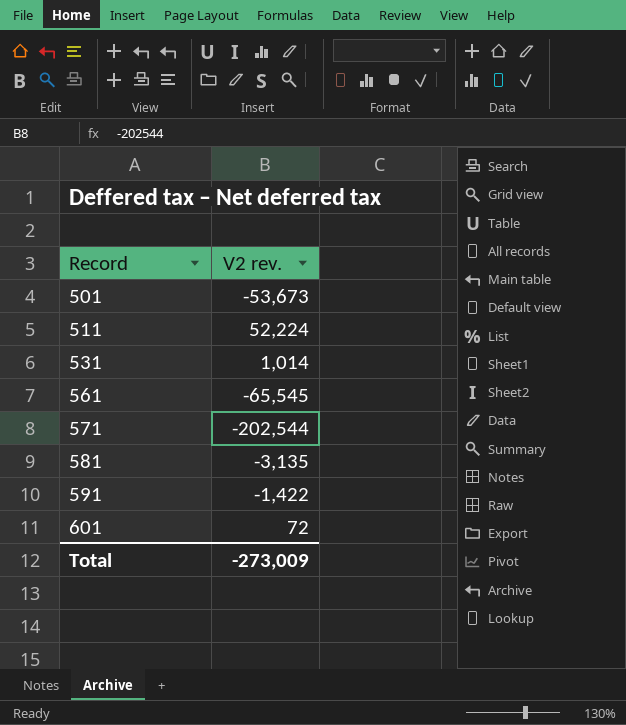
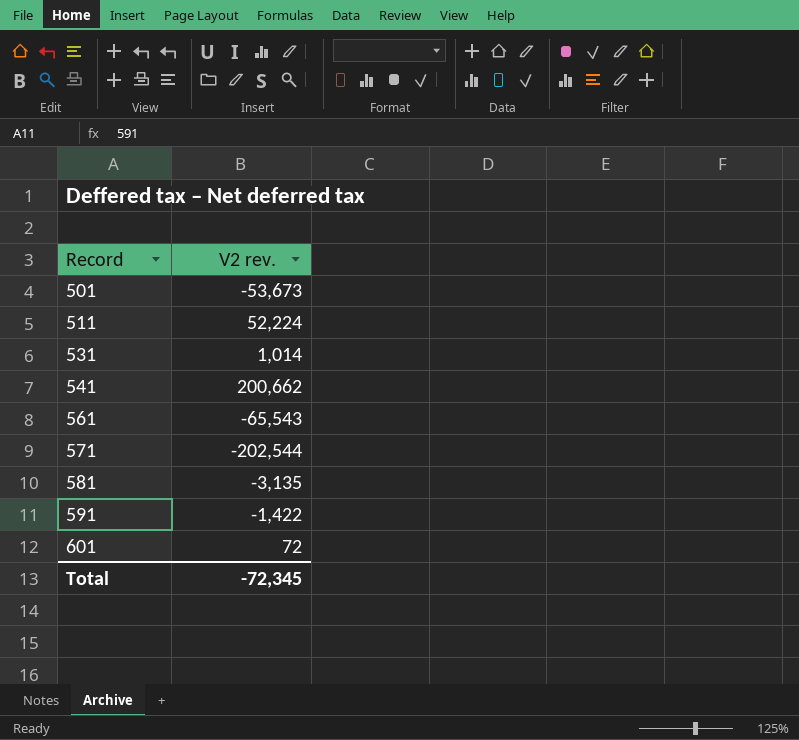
row 541: none -> 200,662
561 | V2 rev.: -65,545 -> -65,543
Total | V2 rev.: -273,009 -> -72,345

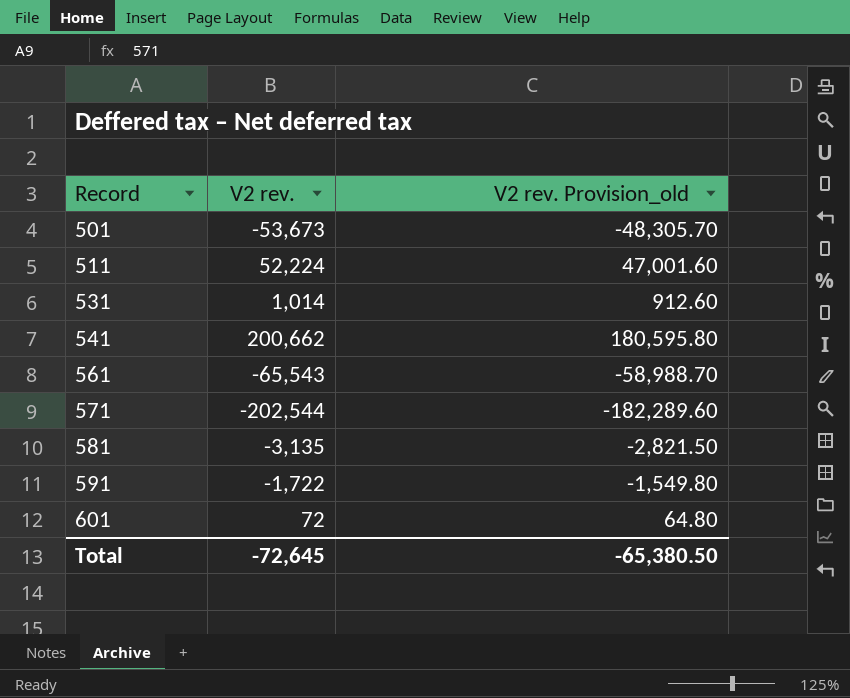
column V2 rev. Provision_old | formula: none -> [V2 rev.] * 0.9
591 | V2 rev.: -1,422 -> -1,722
Total | V2 rev.: -72,345 -> -72,645

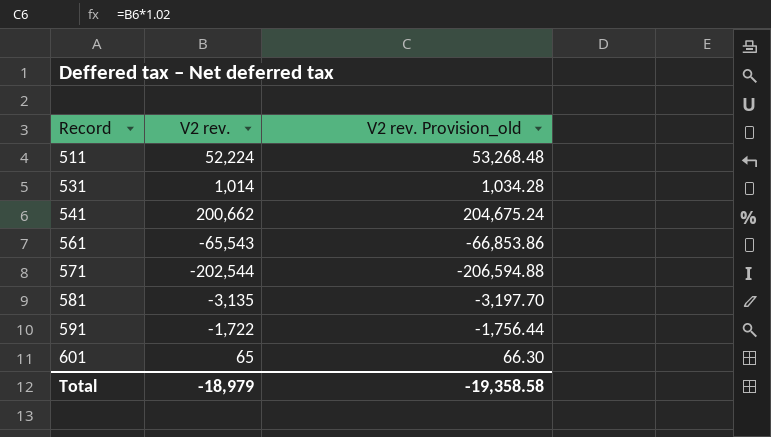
column V2 rev. Provision_old | formula: [V2 rev.] * 0.9 -> [V2 rev.] * 1.02
row 501: -53,673 | -48,305.70 -> none
601 | V2 rev.: 72 -> 65
Total | V2 rev.: -72,645 -> -18,979
Total | V2 rev. Provision_old: -65,380.50 -> -19,358.58

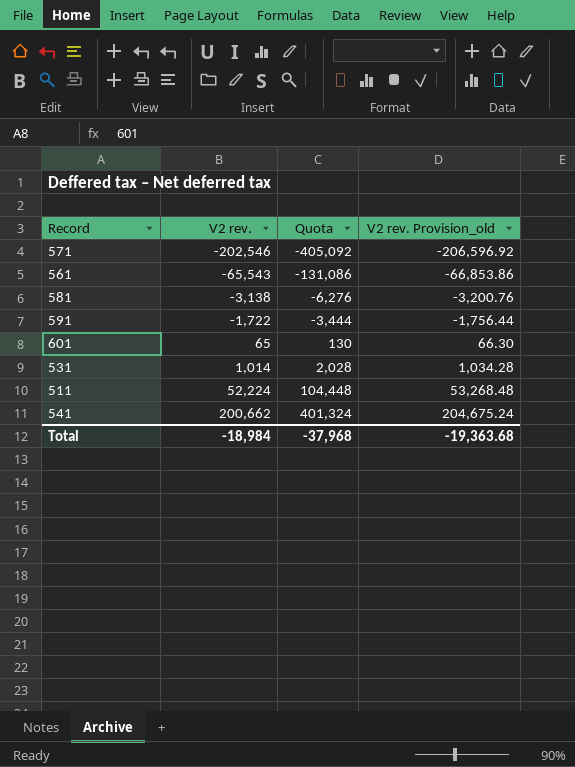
row order: Record ascending -> V2 rev. ascending
column Quota | formula: none -> [V2 rev.] * 2
571 | V2 rev.: -202,544 -> -202,546
571 | V2 rev. Provision_old: -206,594.88 -> -206,596.92
581 | V2 rev.: -3,135 -> -3,138
581 | V2 rev. Provision_old: -3,197.70 -> -3,200.76
Total | V2 rev.: -18,979 -> -18,984
Total | V2 rev. Provision_old: -19,358.58 -> -19,363.68

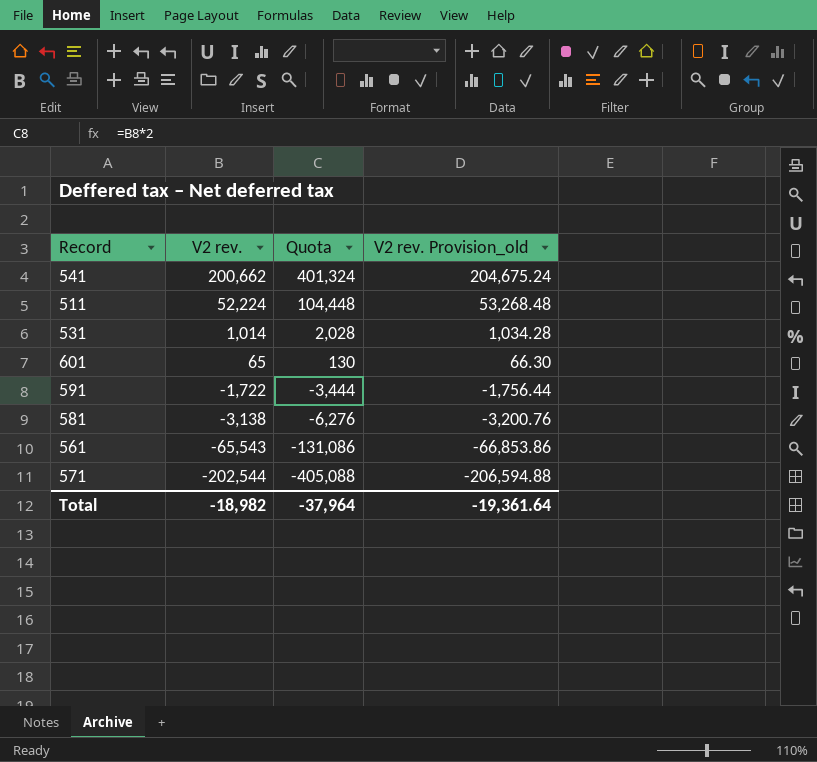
row order: V2 rev. ascending -> V2 rev. descending
571 | V2 rev.: -202,546 -> -202,544
571 | Quota: -405,092 -> -405,088
571 | V2 rev. Provision_old: -206,596.92 -> -206,594.88
Total | V2 rev.: -18,984 -> -18,982
Total | Quota: -37,968 -> -37,964
Total | V2 rev. Provision_old: -19,363.68 -> -19,361.64

